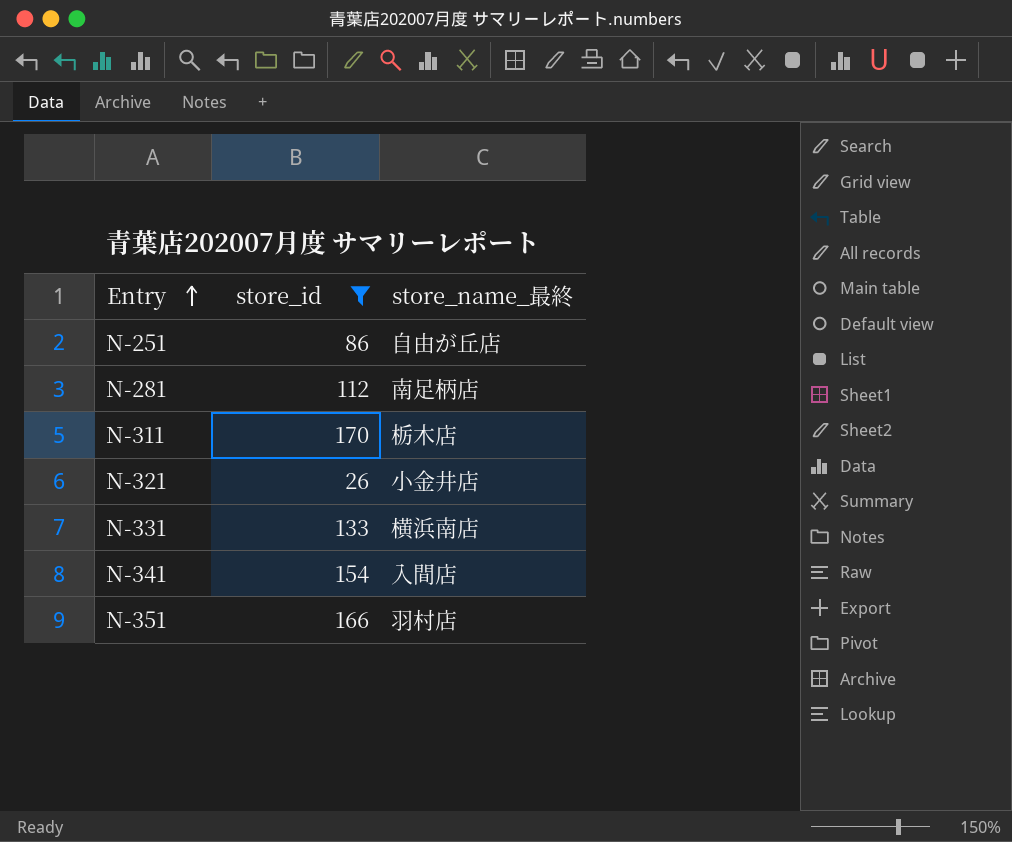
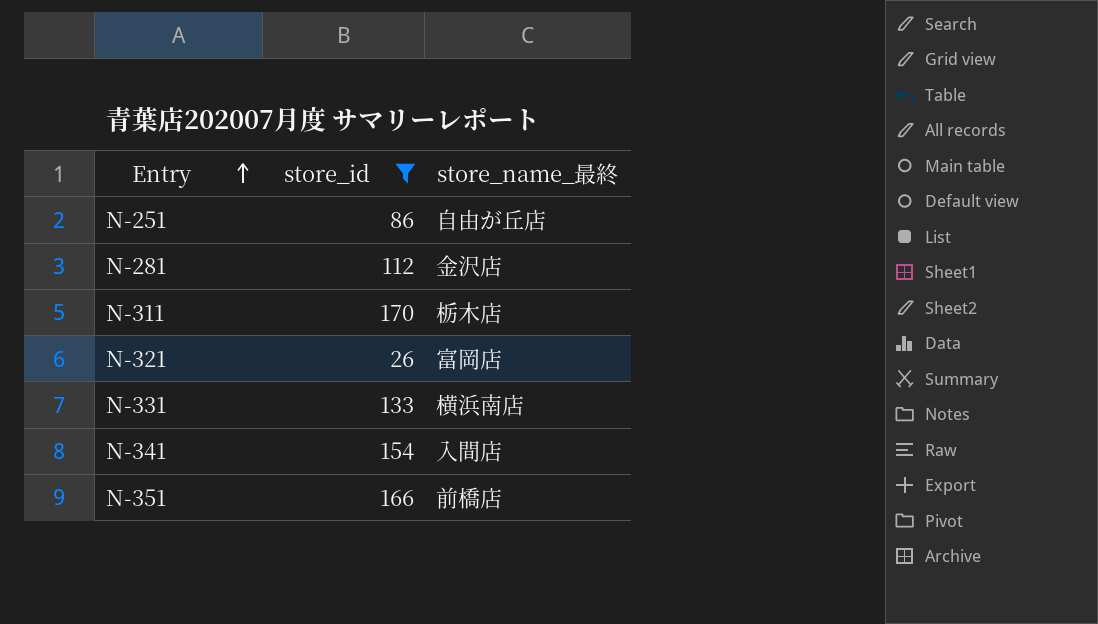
N-281 | store_name_最終: 南足柄店 -> 金沢店
N-321 | store_name_最終: 小金井店 -> 富岡店
N-351 | store_name_最終: 羽村店 -> 前橋店

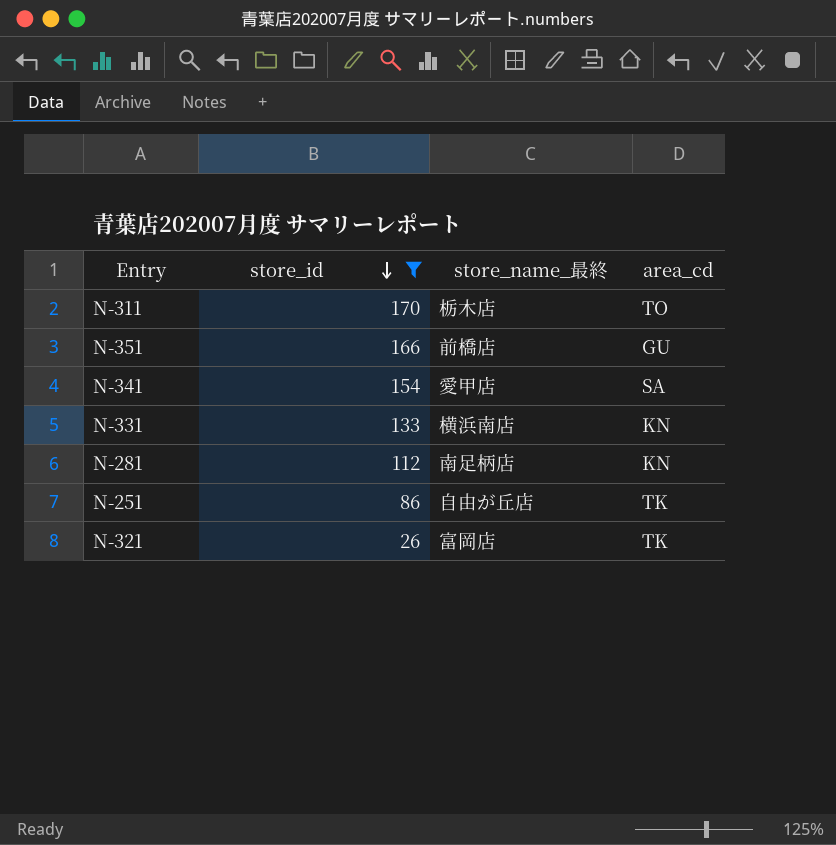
row order: Entry ascending -> store_id descending
column area_cd | position: none -> 4
N-341 | store_name_最終: 入間店 -> 愛甲店
N-281 | store_name_最終: 金沢店 -> 南足柄店

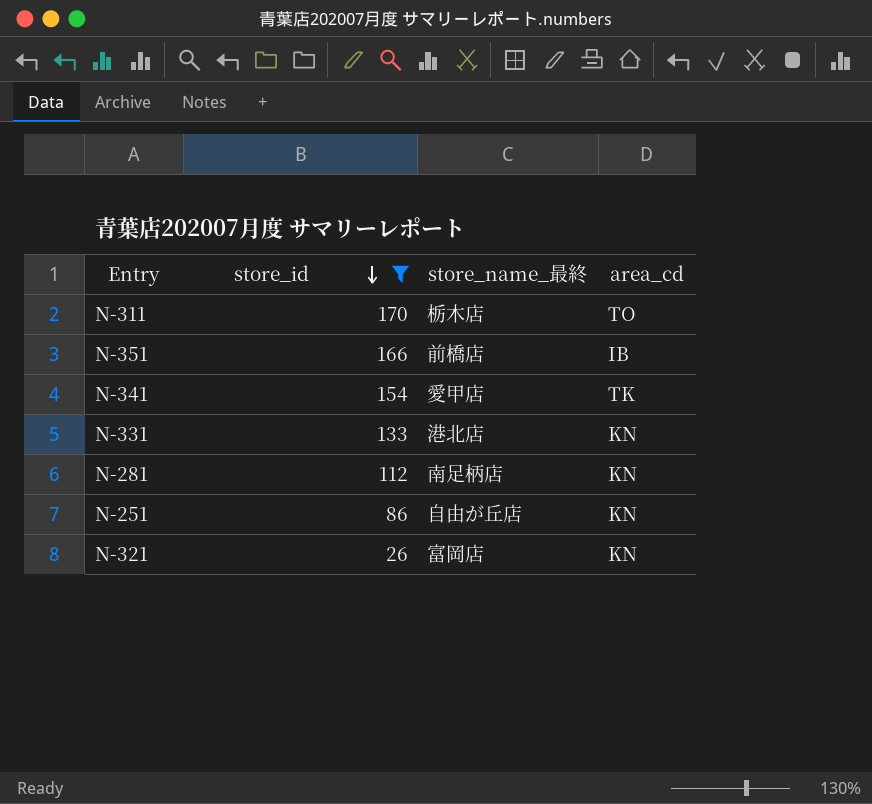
N-351 | area_cd: GU -> IB
N-341 | area_cd: SA -> TK
N-331 | store_name_最終: 横浜南店 -> 港北店
N-251 | area_cd: TK -> KN
N-321 | area_cd: TK -> KN

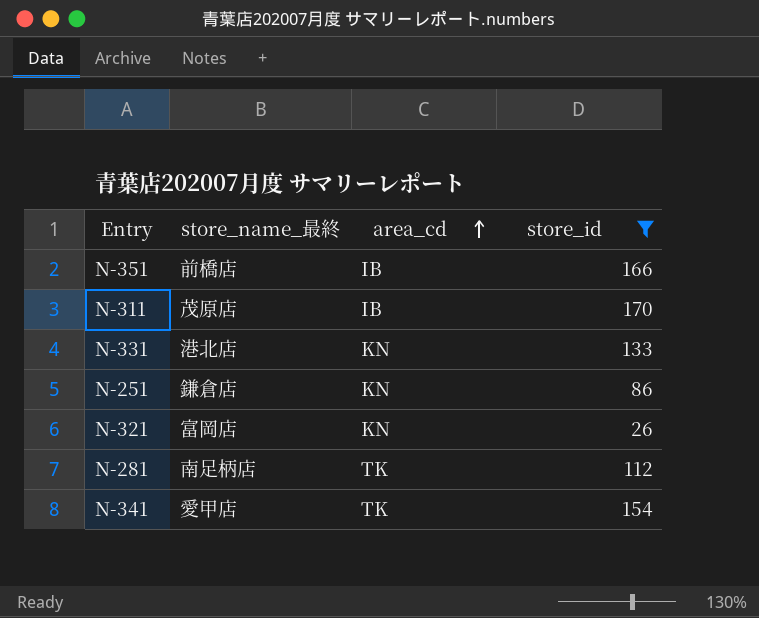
row order: store_id descending -> area_cd ascending
column store_id | position: 2 -> 4
N-311 | store_name_最終: 栃木店 -> 茂原店
N-311 | area_cd: TO -> IB
N-251 | store_name_最終: 自由が丘店 -> 鎌倉店
N-281 | area_cd: KN -> TK

